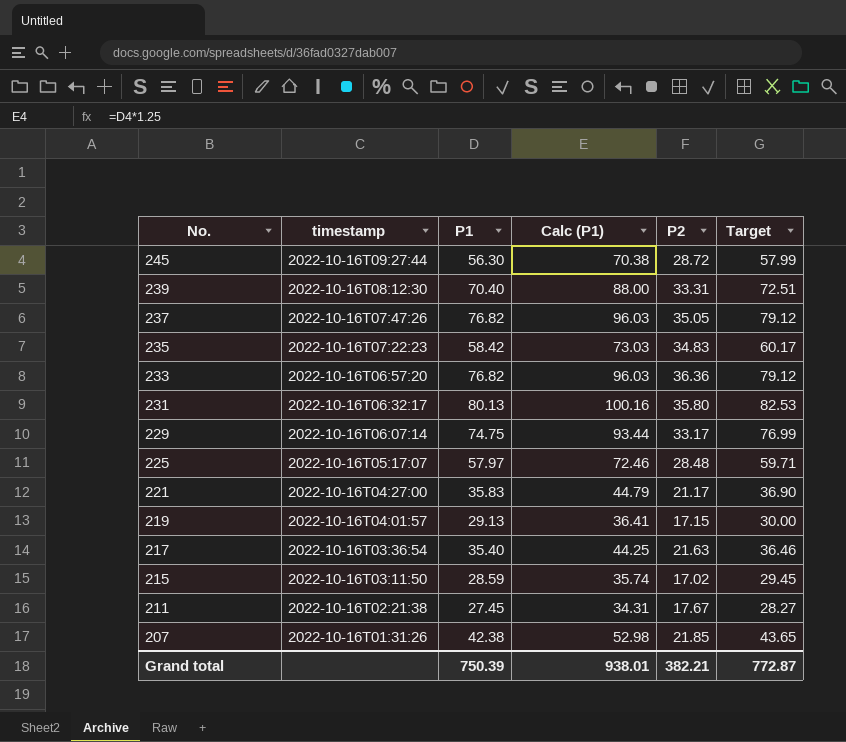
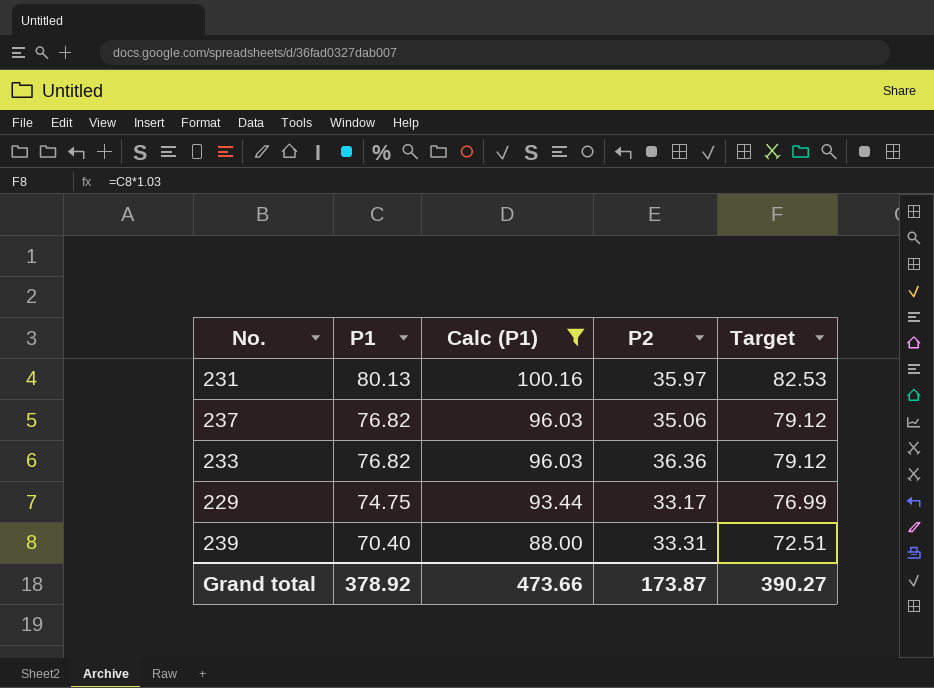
filter: none -> Calc (P1) >= 88.00
row order: No. descending -> P1 descending
column timestamp | position: 2 -> none
231 | P2: 35.80 -> 35.97
237 | P2: 35.05 -> 35.06
Grand total | P1: 750.39 -> 378.92
Grand total | Calc (P1): 938.01 -> 473.66
Grand total | P2: 382.21 -> 173.87
Grand total | Target: 772.87 -> 390.27

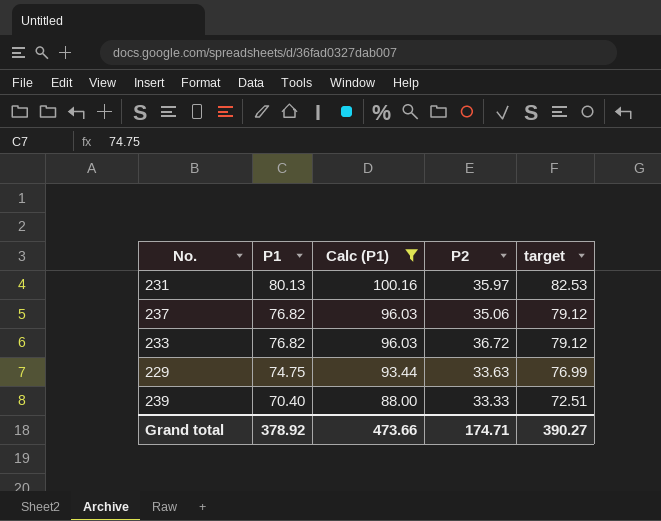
column name: Target -> target
233 | P2: 36.36 -> 36.72
229 | P2: 33.17 -> 33.63
239 | P2: 33.31 -> 33.33
Grand total | P2: 173.87 -> 174.71

